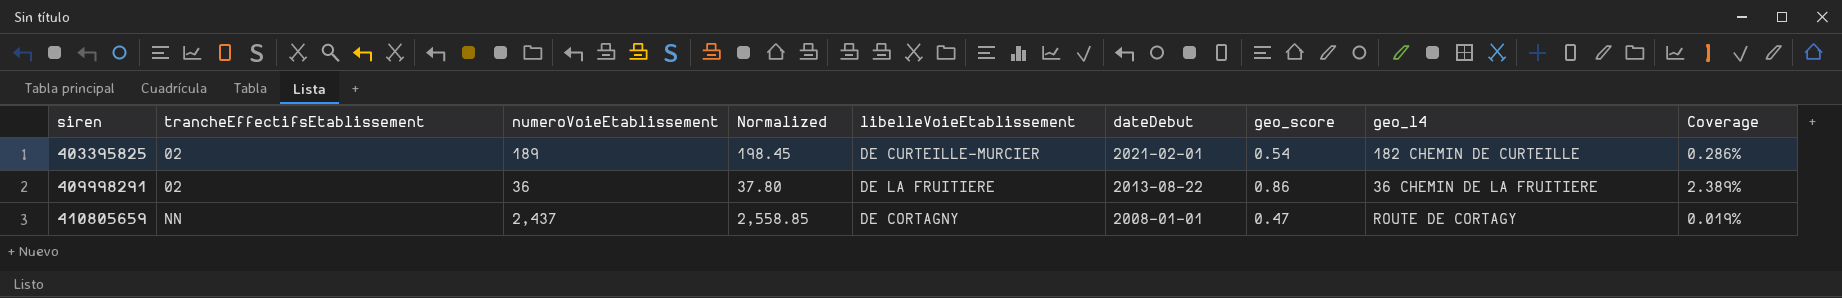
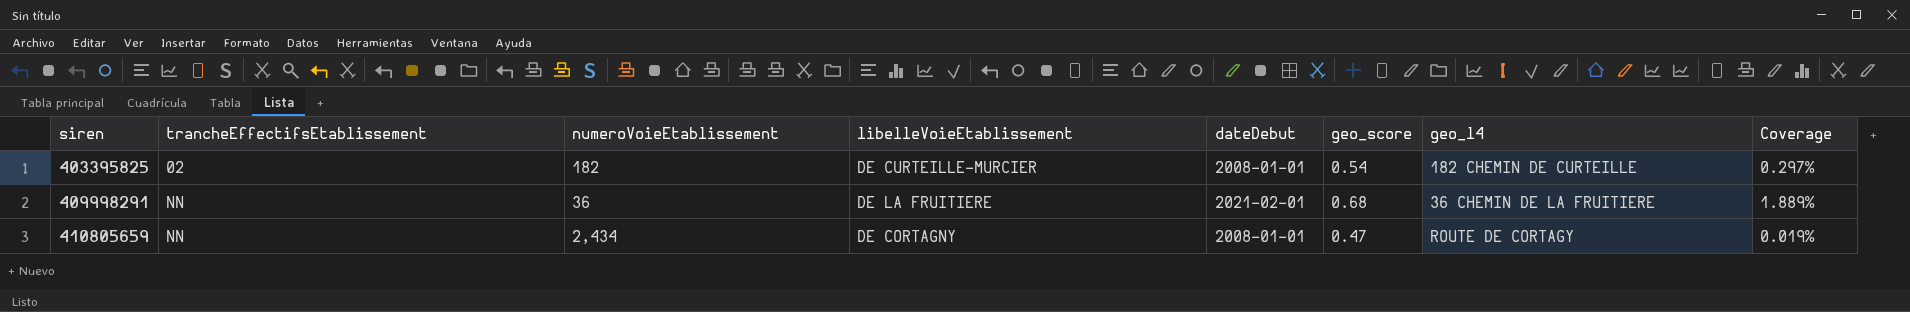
column Normalized | formula: [numeroVoieEtablissement] * 1.05 -> none
403395825 | numeroVoieEtablissement: 189 -> 182
403395825 | dateDebut: 2021-02-01 -> 2008-01-01
403395825 | Coverage: 0.286% -> 0.297%
409998291 | trancheEffectifsEtablissement: 02 -> NN
409998291 | dateDebut: 2013-08-22 -> 2021-02-01
409998291 | geo_score: 0.86 -> 0.68
409998291 | Coverage: 2.389% -> 1.889%
410805659 | numeroVoieEtablissement: 2,437 -> 2,434

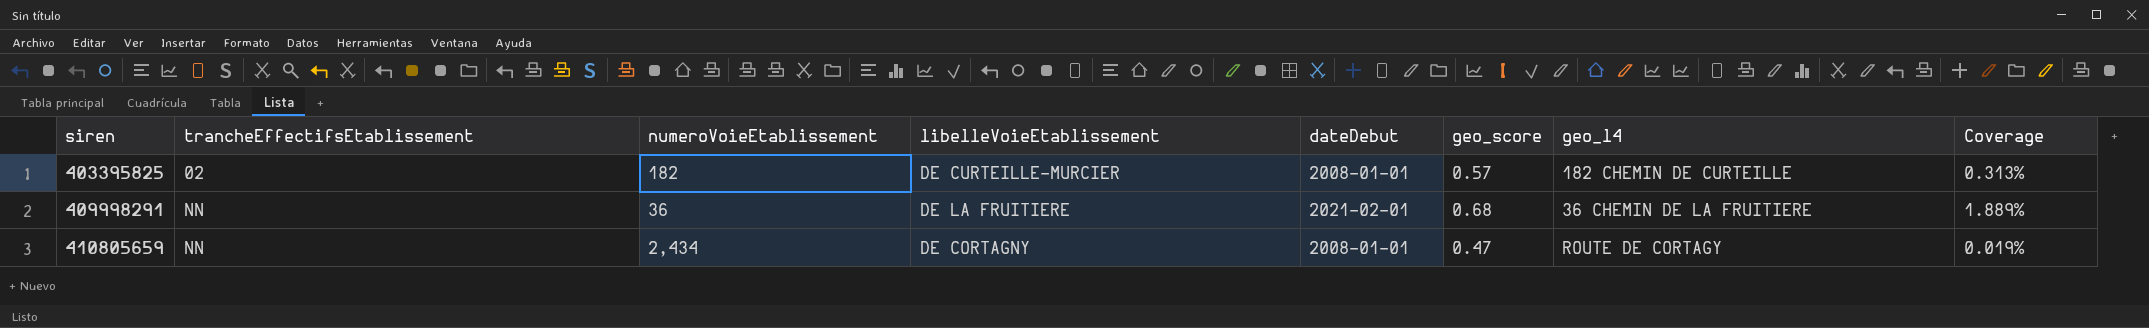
403395825 | geo_score: 0.54 -> 0.57
403395825 | Coverage: 0.297% -> 0.313%

